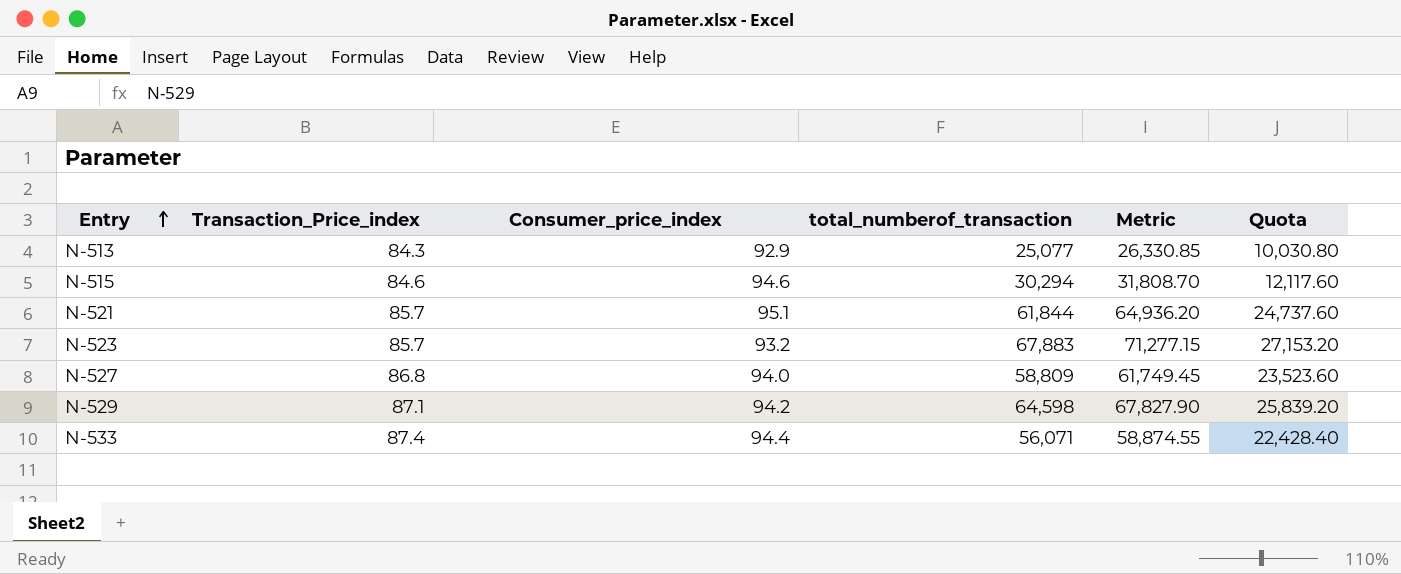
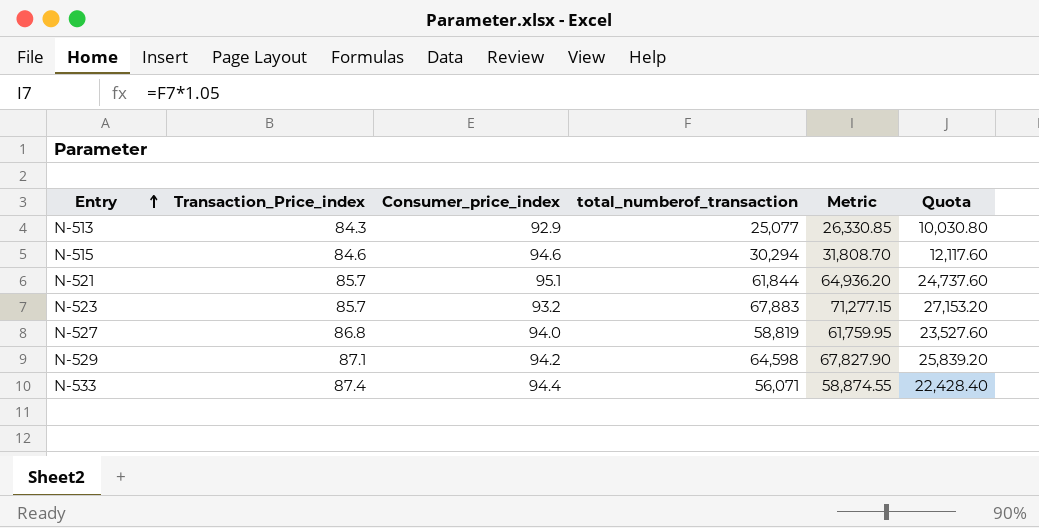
N-527 | total_numberof_transaction: 58,809 -> 58,819
N-527 | Metric: 61,749.45 -> 61,759.95
N-527 | Quota: 23,523.60 -> 23,527.60

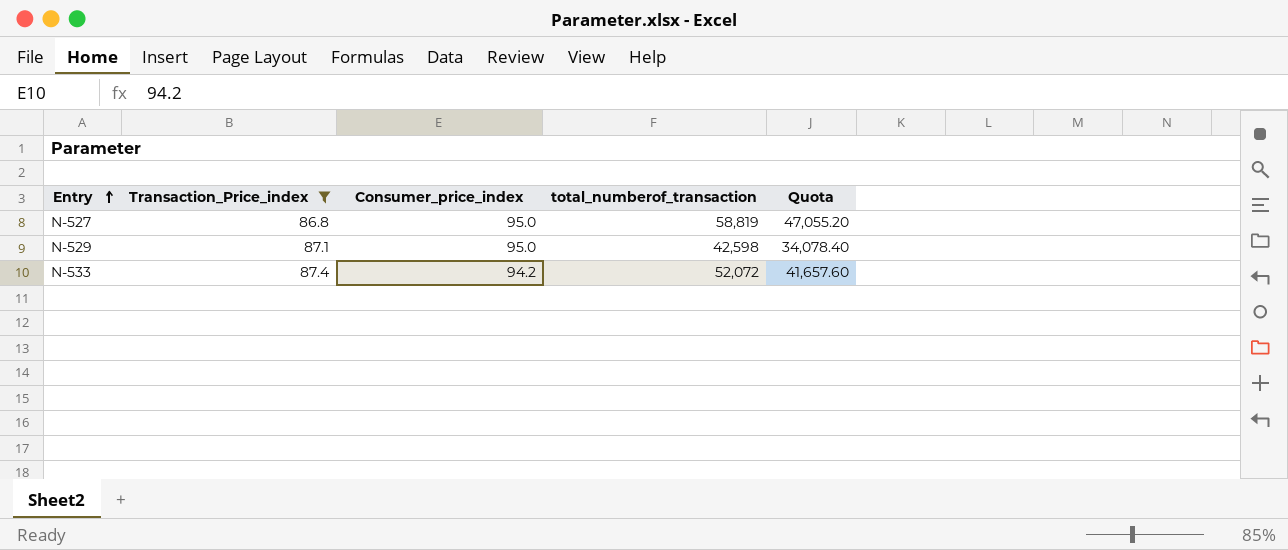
filter: none -> Transaction_Price_index >= 86.8
column Metric | formula: [total_numberof_transaction] * 1.05 -> none
column Quota | formula: [total_numberof_transaction] * 0.4 -> [total_numberof_transaction] * 0.8
N-527 | Consumer_price_index: 94.0 -> 95.0
N-529 | Consumer_price_index: 94.2 -> 95.0
N-529 | total_numberof_transaction: 64,598 -> 42,598
N-533 | Consumer_price_index: 94.4 -> 94.2
N-533 | total_numberof_transaction: 56,071 -> 52,072

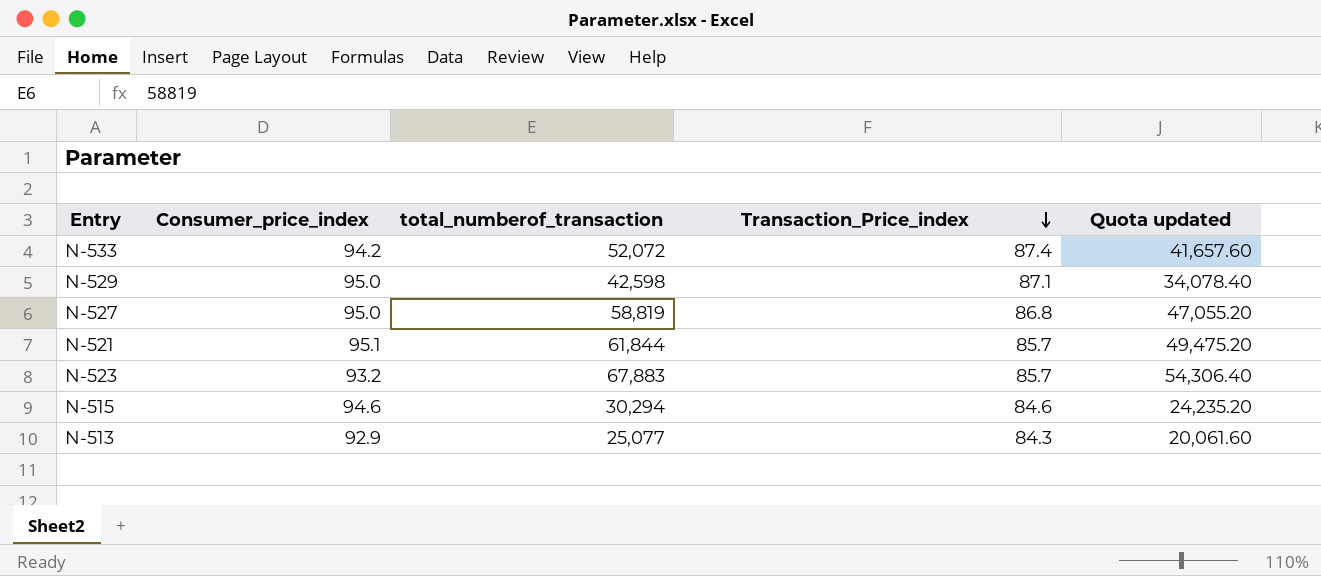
filter: Transaction_Price_index >= 86.8 -> none
row order: Entry ascending -> Transaction_Price_index descending
column Transaction_Price_index | position: 2 -> 4
column name: Quota -> Quota updated

